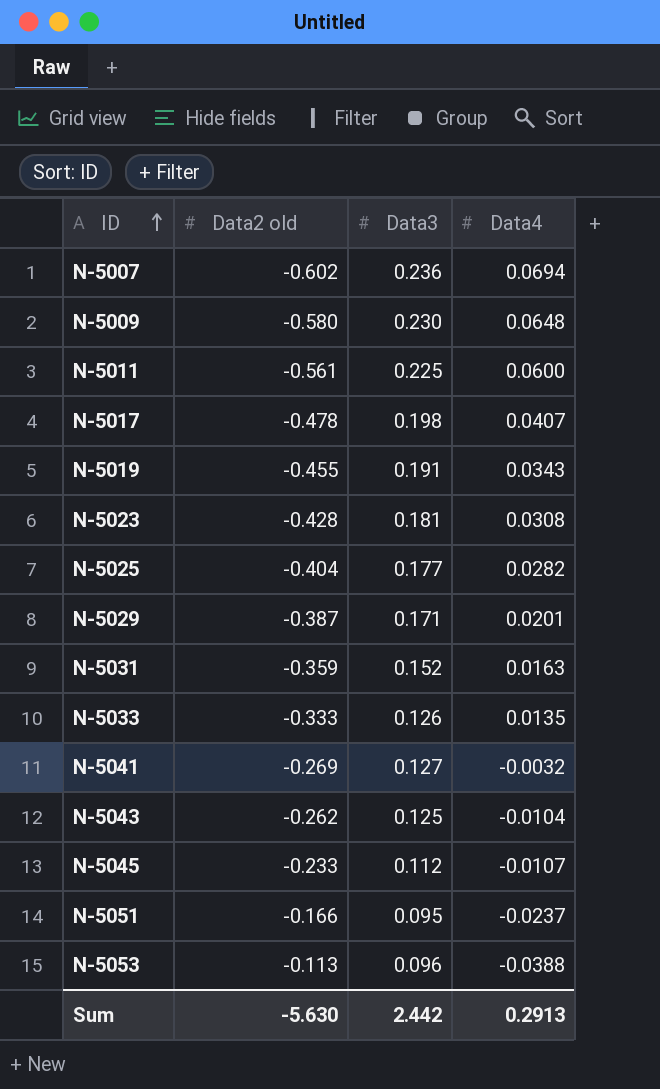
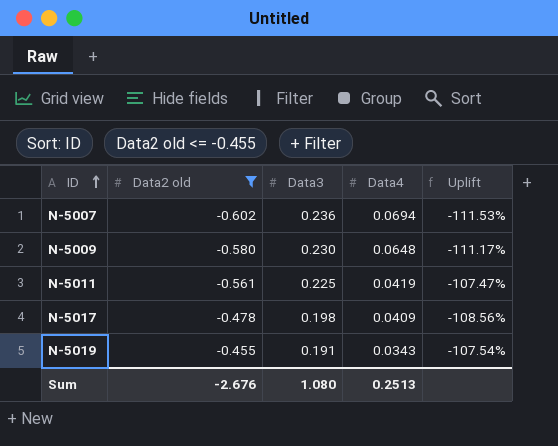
filter: none -> Data2 old <= -0.455
column Uplift | formula: none -> ([Data4] - [Data2 old]) / [Data2 old]
N-5011 | Data4: 0.0600 -> 0.0419
N-5017 | Data4: 0.0407 -> 0.0409
Sum | Data2 old: -5.630 -> -2.676
Sum | Data3: 2.442 -> 1.080
Sum | Data4: 0.2913 -> 0.2513

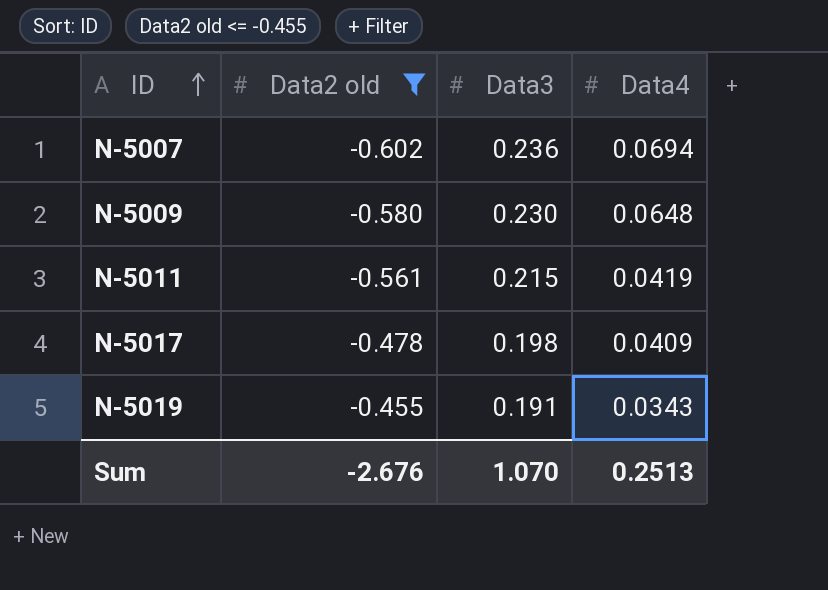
column Uplift | formula: ([Data4] - [Data2 old]) / [Data2 old] -> none
N-5011 | Data3: 0.225 -> 0.215
Sum | Data3: 1.080 -> 1.070

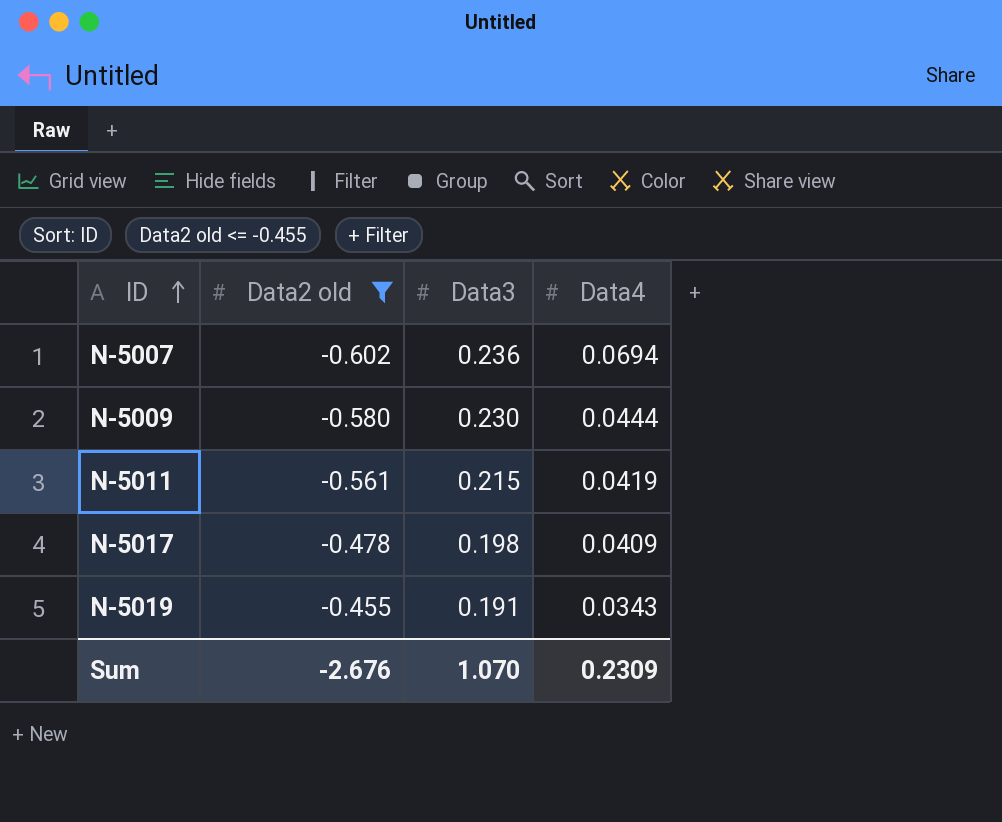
N-5009 | Data4: 0.0648 -> 0.0444
Sum | Data4: 0.2513 -> 0.2309

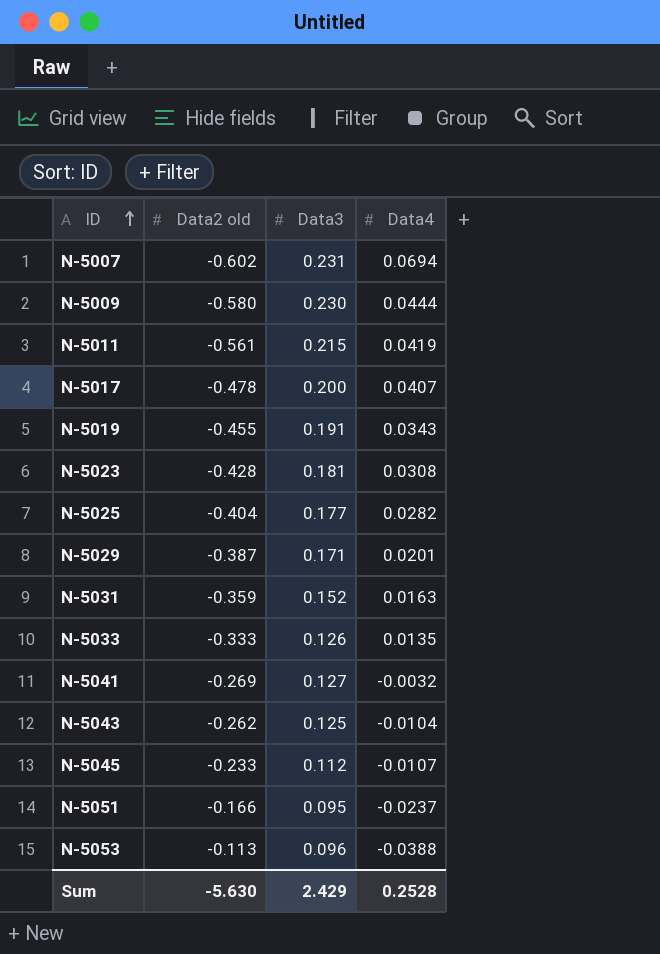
filter: Data2 old <= -0.455 -> none
N-5007 | Data3: 0.236 -> 0.231
N-5017 | Data3: 0.198 -> 0.200
N-5017 | Data4: 0.0409 -> 0.0407
Sum | Data2 old: -2.676 -> -5.630
Sum | Data3: 1.070 -> 2.429
Sum | Data4: 0.2309 -> 0.2528

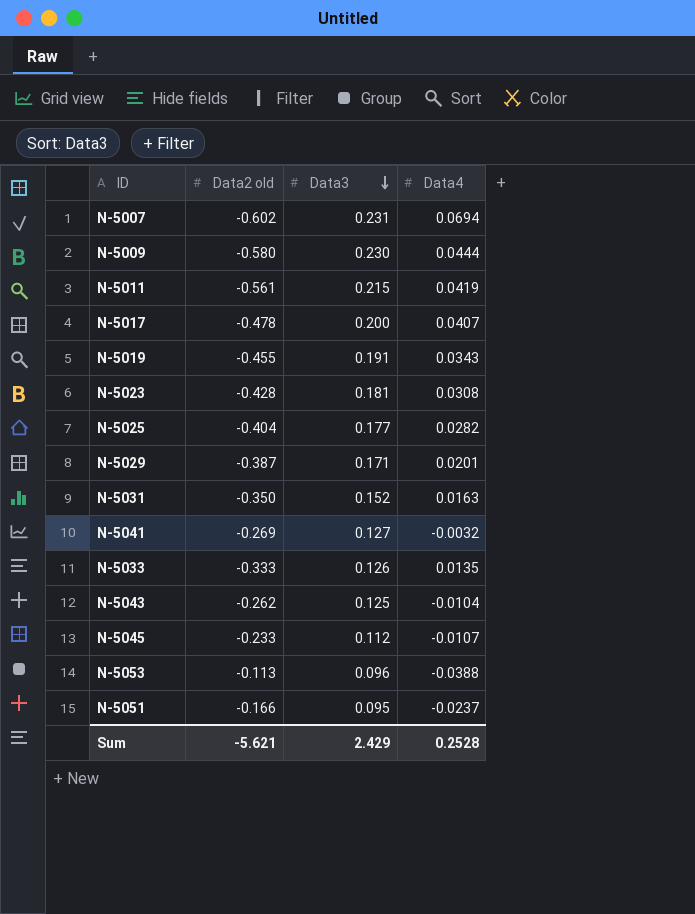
row order: ID ascending -> Data3 descending
N-5031 | Data2 old: -0.359 -> -0.350
Sum | Data2 old: -5.630 -> -5.621

